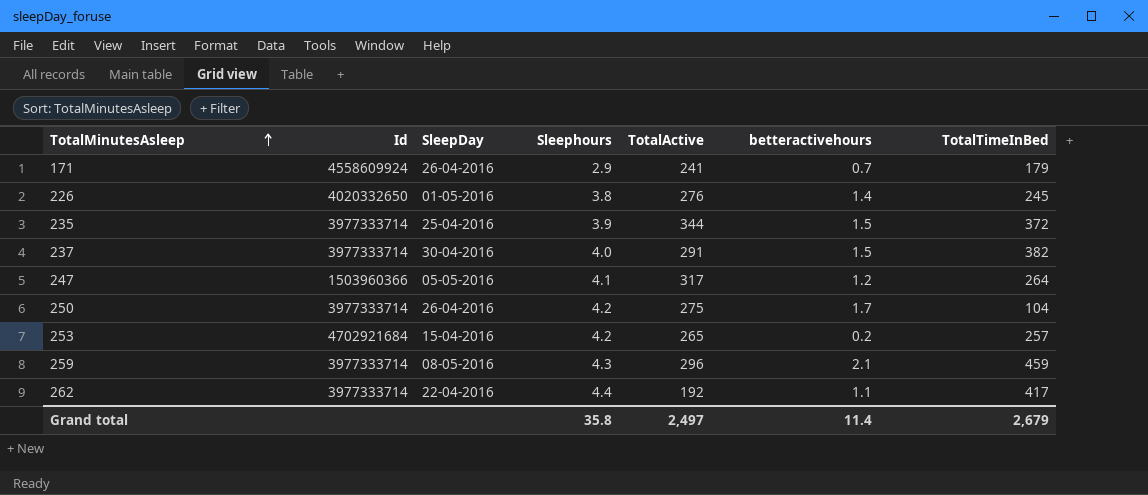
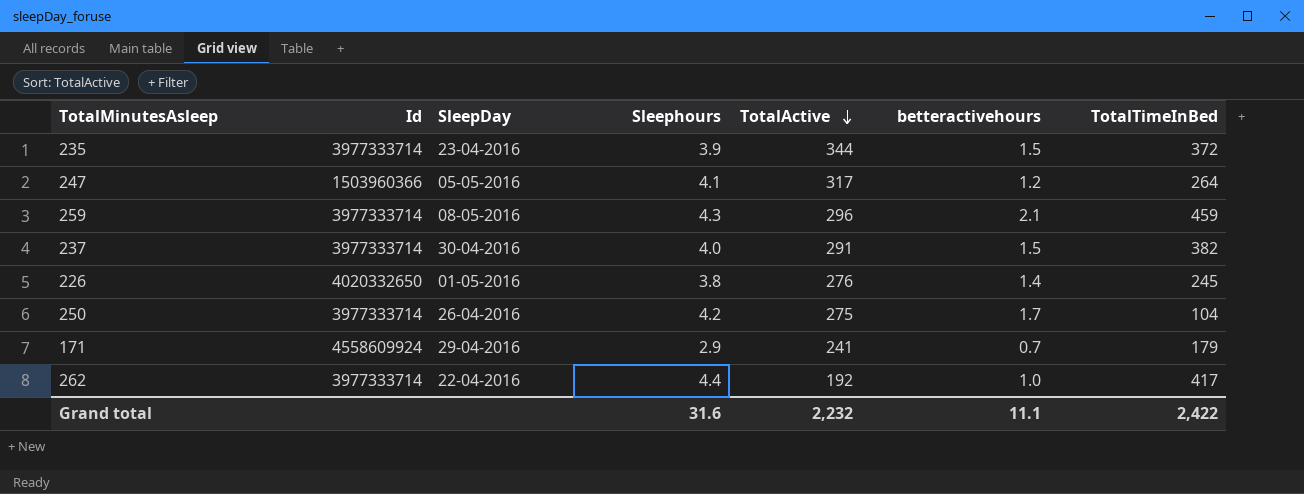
row order: TotalMinutesAsleep ascending -> TotalActive descending
row 253: 4702921684 | 15-04-2016 | 4.2 | 265 | 0.2 | 257 -> none
235 | SleepDay: 25-04-2016 -> 23-04-2016
171 | SleepDay: 26-04-2016 -> 29-04-2016
262 | betteractivehours: 1.1 -> 1.0
Grand total | Sleephours: 35.8 -> 31.6
Grand total | TotalActive: 2,497 -> 2,232
Grand total | betteractivehours: 11.4 -> 11.1
Grand total | TotalTimeInBed: 2,679 -> 2,422

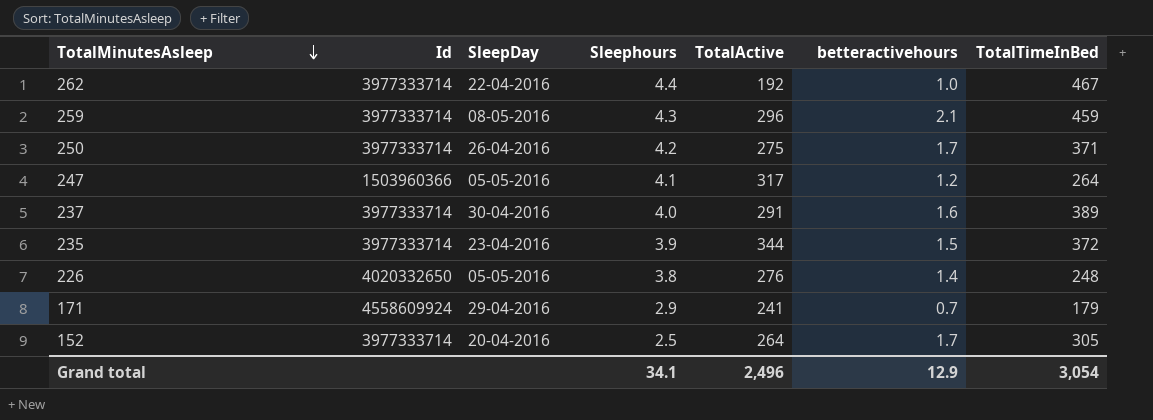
row order: TotalActive descending -> TotalMinutesAsleep descending
262 | TotalTimeInBed: 417 -> 467
250 | TotalTimeInBed: 104 -> 371
237 | betteractivehours: 1.5 -> 1.6
237 | TotalTimeInBed: 382 -> 389
226 | SleepDay: 01-05-2016 -> 05-05-2016
226 | TotalTimeInBed: 245 -> 248
row 152: none -> 3977333714 | 20-04-2016 | 2.5 | 264 | 1.7 | 305
Grand total | Sleephours: 31.6 -> 34.1
Grand total | TotalActive: 2,232 -> 2,496
Grand total | betteractivehours: 11.1 -> 12.9
Grand total | TotalTimeInBed: 2,422 -> 3,054

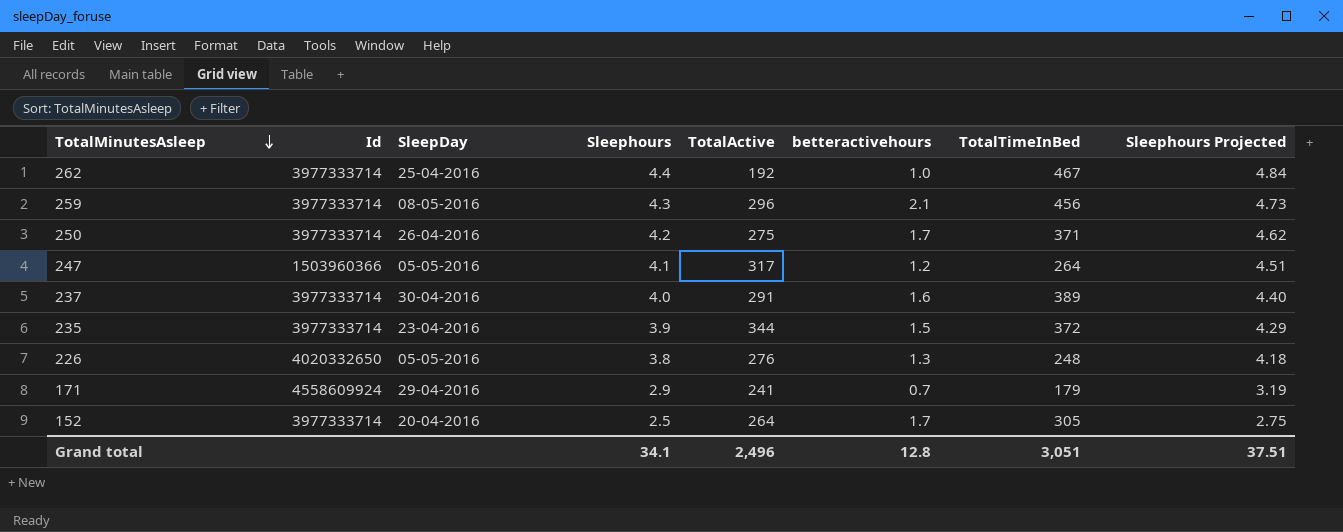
column Sleephours Projected | formula: none -> [Sleephours] * 1.1
262 | SleepDay: 22-04-2016 -> 25-04-2016
259 | TotalTimeInBed: 459 -> 456
226 | betteractivehours: 1.4 -> 1.3
Grand total | betteractivehours: 12.9 -> 12.8
Grand total | TotalTimeInBed: 3,054 -> 3,051

